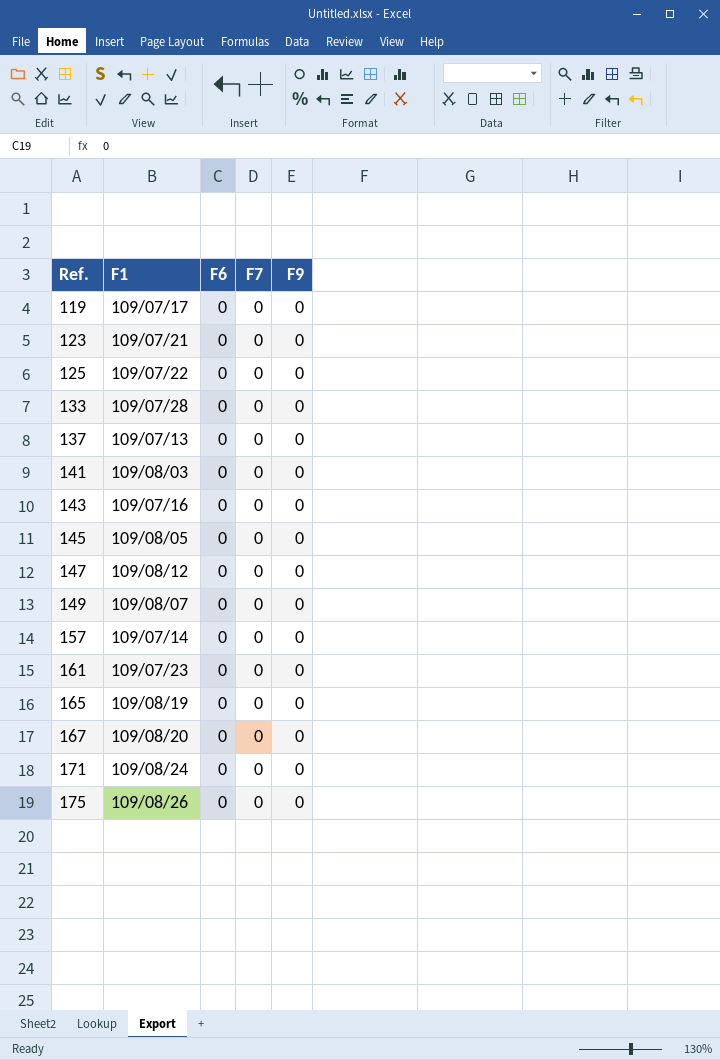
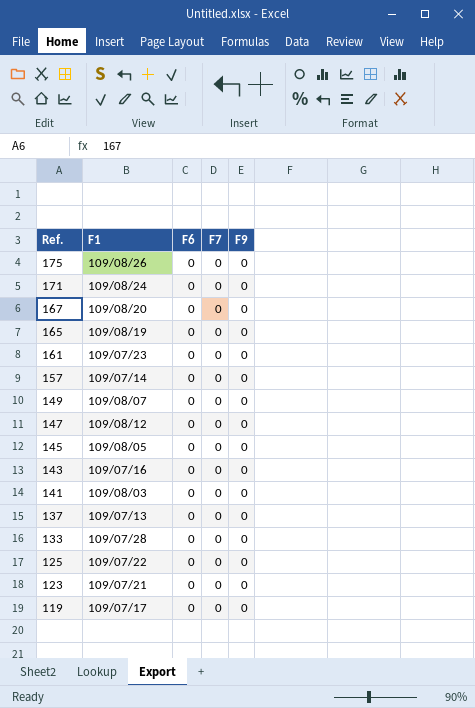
row order: Ref. ascending -> Ref. descending

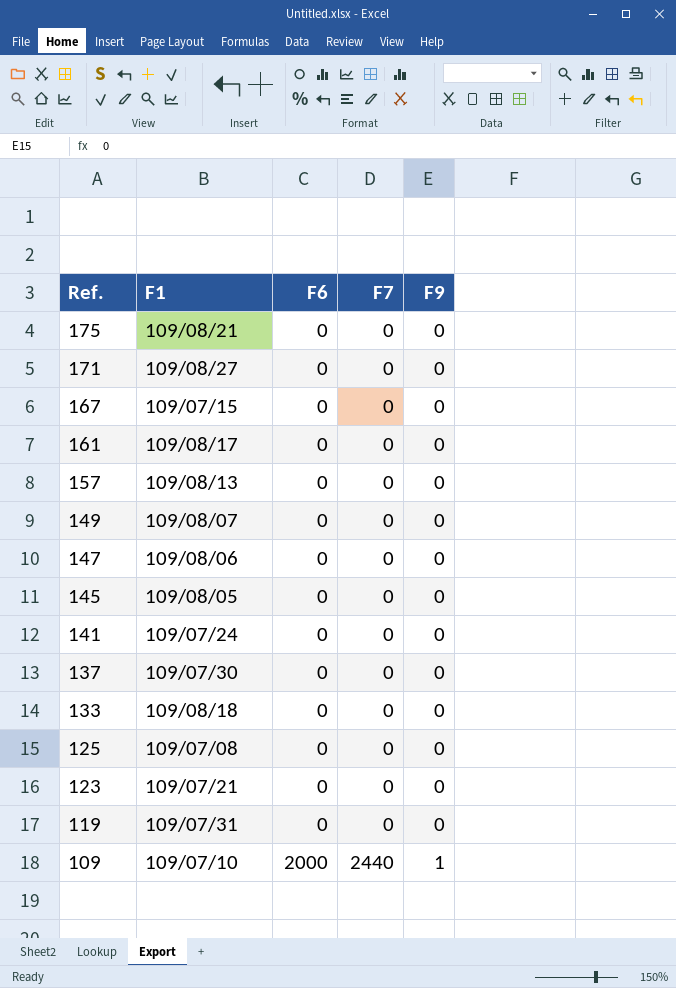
row 165: 109/08/19 | 0 | 0 | 0 -> none
row 143: 109/07/16 | 0 | 0 | 0 -> none
175 | F1: 109/08/26 -> 109/08/21
171 | F1: 109/08/24 -> 109/08/27
167 | F1: 109/08/20 -> 109/07/15
161 | F1: 109/07/23 -> 109/08/17
157 | F1: 109/07/14 -> 109/08/13
147 | F1: 109/08/12 -> 109/08/06
141 | F1: 109/08/03 -> 109/07/24
137 | F1: 109/07/13 -> 109/07/30
133 | F1: 109/07/28 -> 109/08/18
125 | F1: 109/07/22 -> 109/07/08
119 | F1: 109/07/17 -> 109/07/31
row 109: none -> 109/07/10 | 2000 | 2440 | 1

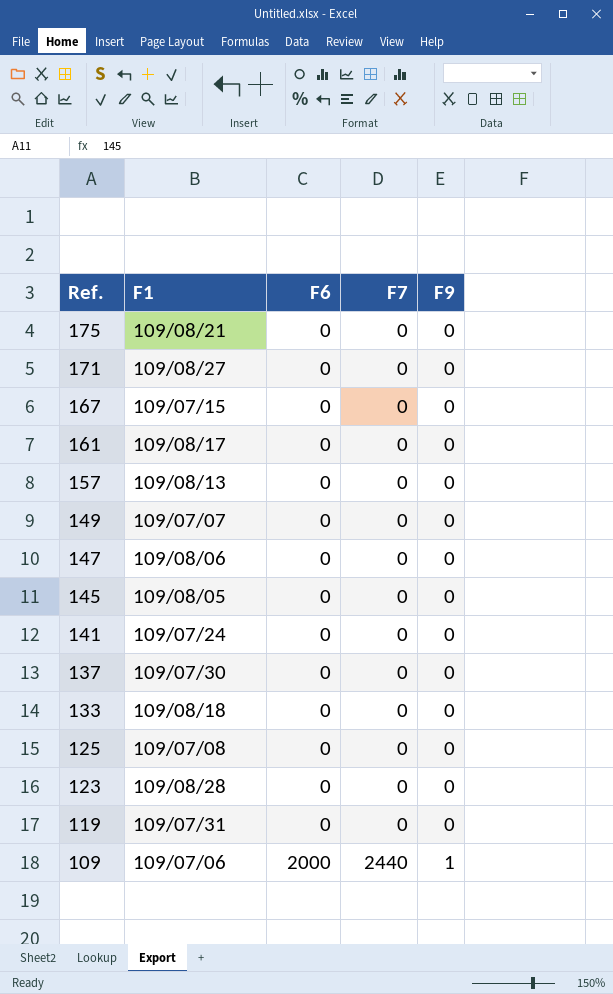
149 | F1: 109/08/07 -> 109/07/07
123 | F1: 109/07/21 -> 109/08/28
109 | F1: 109/07/10 -> 109/07/06

